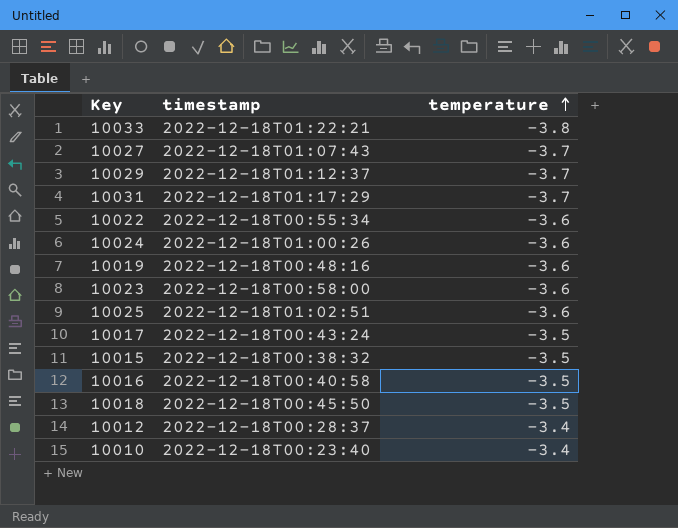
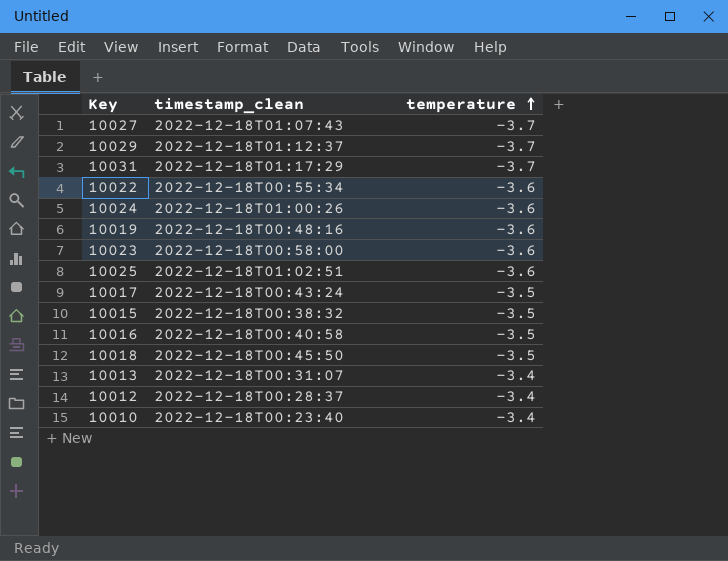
column name: timestamp -> timestamp_clean
row 10033: 2022-12-18T01:22:21 | -3.8 -> none
row 10013: none -> 2022-12-18T00:31:07 | -3.4

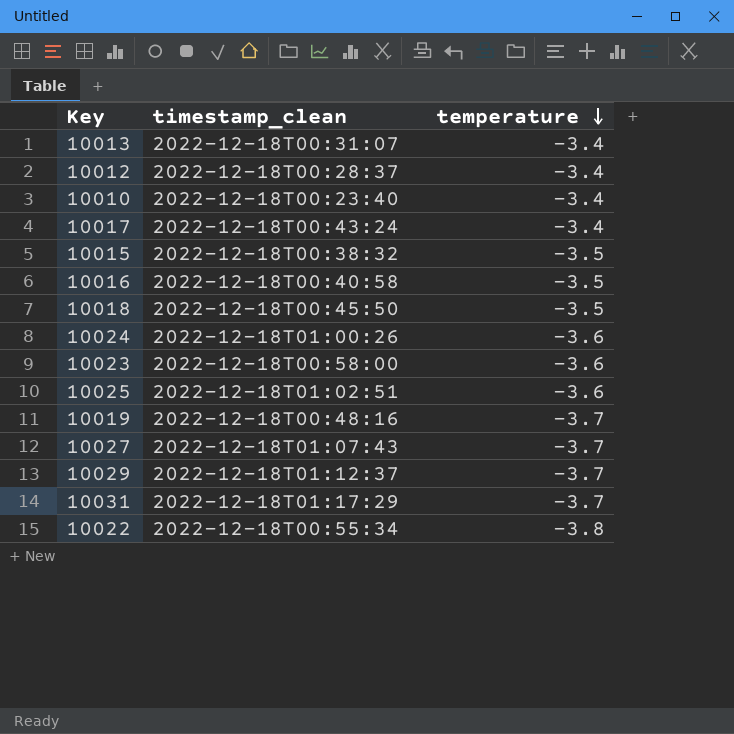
row order: temperature ascending -> temperature descending
10017 | temperature: -3.5 -> -3.4
10019 | temperature: -3.6 -> -3.7
10022 | temperature: -3.6 -> -3.8

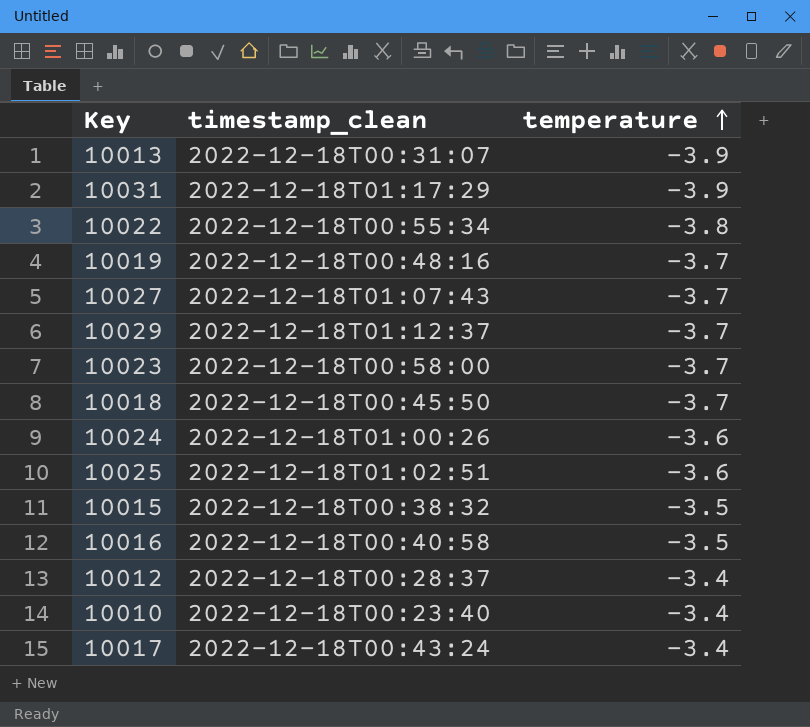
row order: temperature descending -> temperature ascending
10013 | temperature: -3.4 -> -3.9
10031 | temperature: -3.7 -> -3.9
10023 | temperature: -3.6 -> -3.7
10018 | temperature: -3.5 -> -3.7

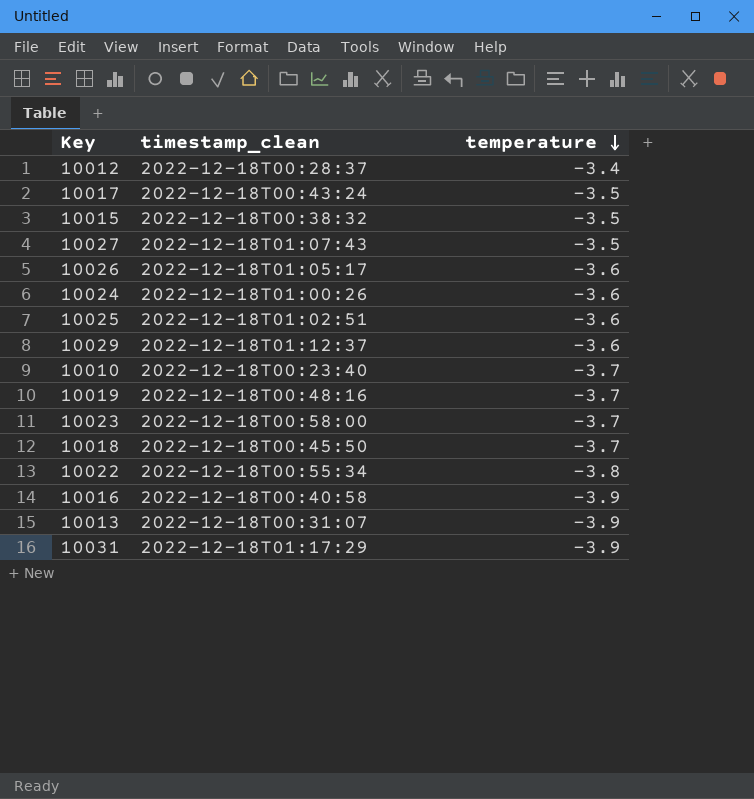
row order: temperature ascending -> temperature descending
10017 | temperature: -3.4 -> -3.5
10027 | temperature: -3.7 -> -3.5
row 10026: none -> 2022-12-18T01:05:17 | -3.6
10029 | temperature: -3.7 -> -3.6
10010 | temperature: -3.4 -> -3.7
10016 | temperature: -3.5 -> -3.9

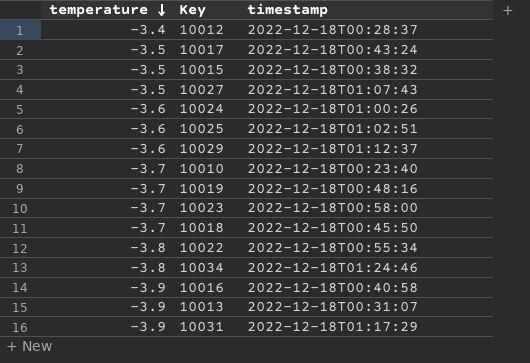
column temperature | position: 3 -> 1
column name: timestamp_clean -> timestamp
row 10026: 2022-12-18T01:05:17 | -3.6 -> none
row 10034: none -> -3.8 | 2022-12-18T01:24:46

